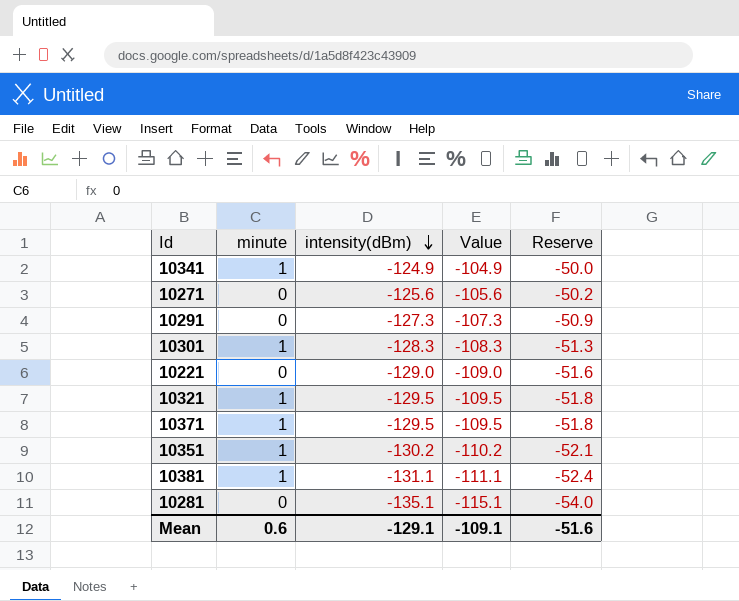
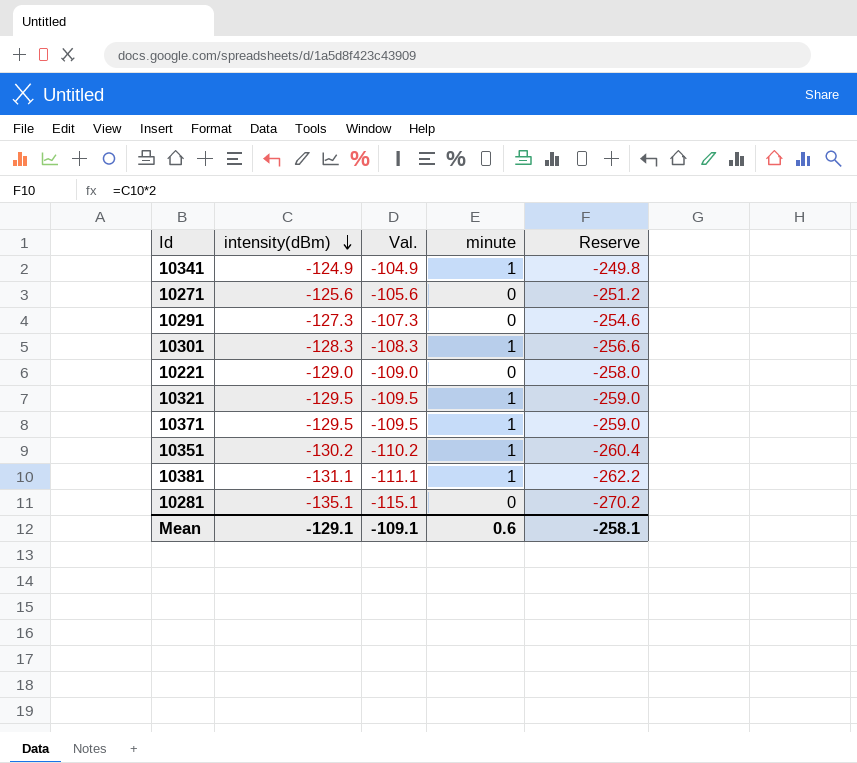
column name: Value -> Val.
column minute | position: 2 -> 4
column Reserve | formula: [intensity(dBm)] * 0.4 -> [intensity(dBm)] * 2
Mean | Reserve: -51.6 -> -258.1

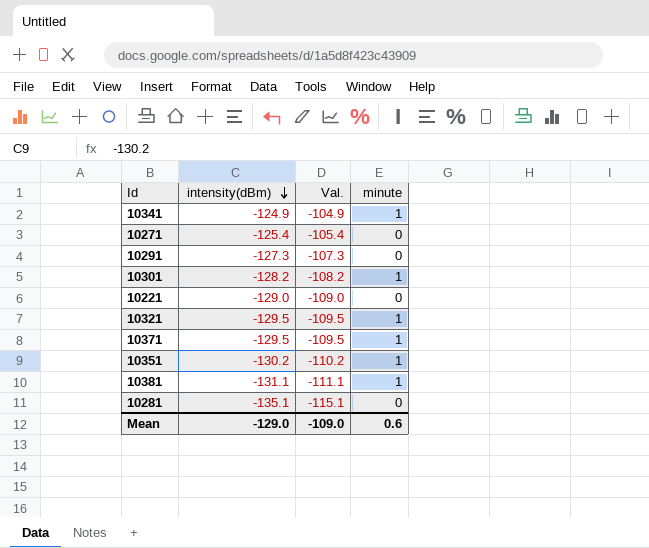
column Reserve | formula: [intensity(dBm)] * 2 -> none
10271 | intensity(dBm): -125.6 -> -125.4
10271 | Val.: -105.6 -> -105.4
10301 | intensity(dBm): -128.3 -> -128.2
10301 | Val.: -108.3 -> -108.2
Mean | intensity(dBm): -129.1 -> -129.0
Mean | Val.: -109.1 -> -109.0

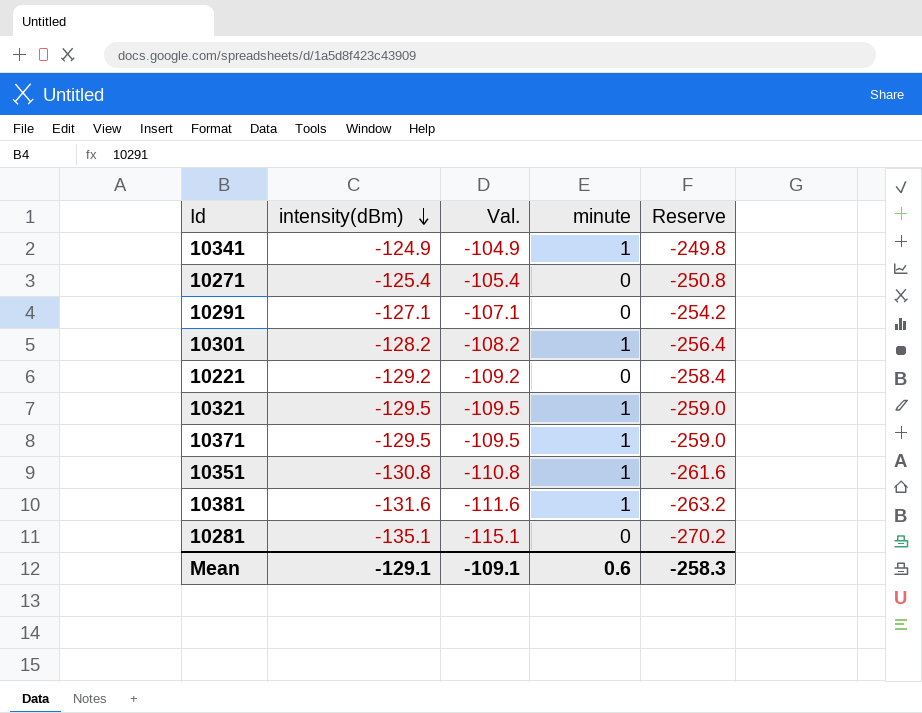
column Reserve | formula: none -> [intensity(dBm)] * 2
10291 | intensity(dBm): -127.3 -> -127.1
10291 | Val.: -107.3 -> -107.1
10221 | intensity(dBm): -129.0 -> -129.2
10221 | Val.: -109.0 -> -109.2
10351 | intensity(dBm): -130.2 -> -130.8
10351 | Val.: -110.2 -> -110.8
10381 | intensity(dBm): -131.1 -> -131.6
10381 | Val.: -111.1 -> -111.6
Mean | intensity(dBm): -129.0 -> -129.1
Mean | Val.: -109.0 -> -109.1

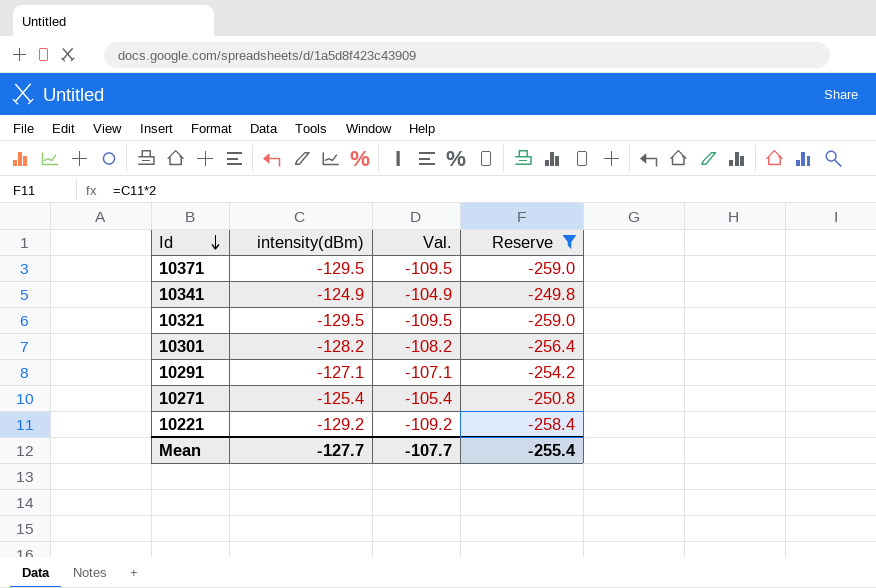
filter: none -> Reserve >= -259.0
row order: intensity(dBm) descending -> Id descending
column minute | position: 4 -> none
Mean | intensity(dBm): -129.1 -> -127.7
Mean | Val.: -109.1 -> -107.7
Mean | Reserve: -258.3 -> -255.4

